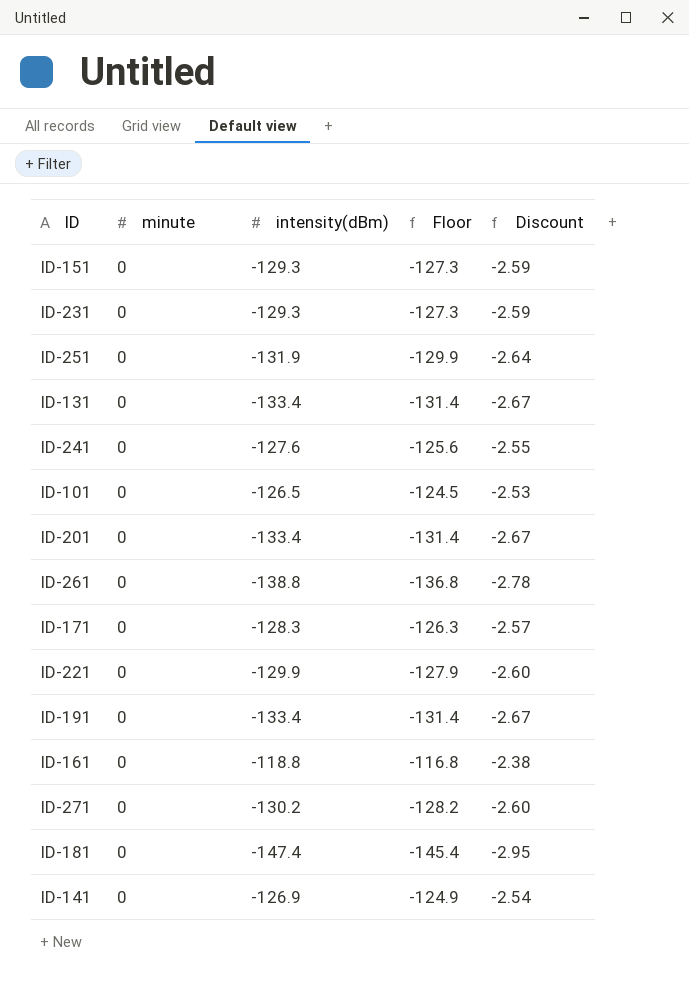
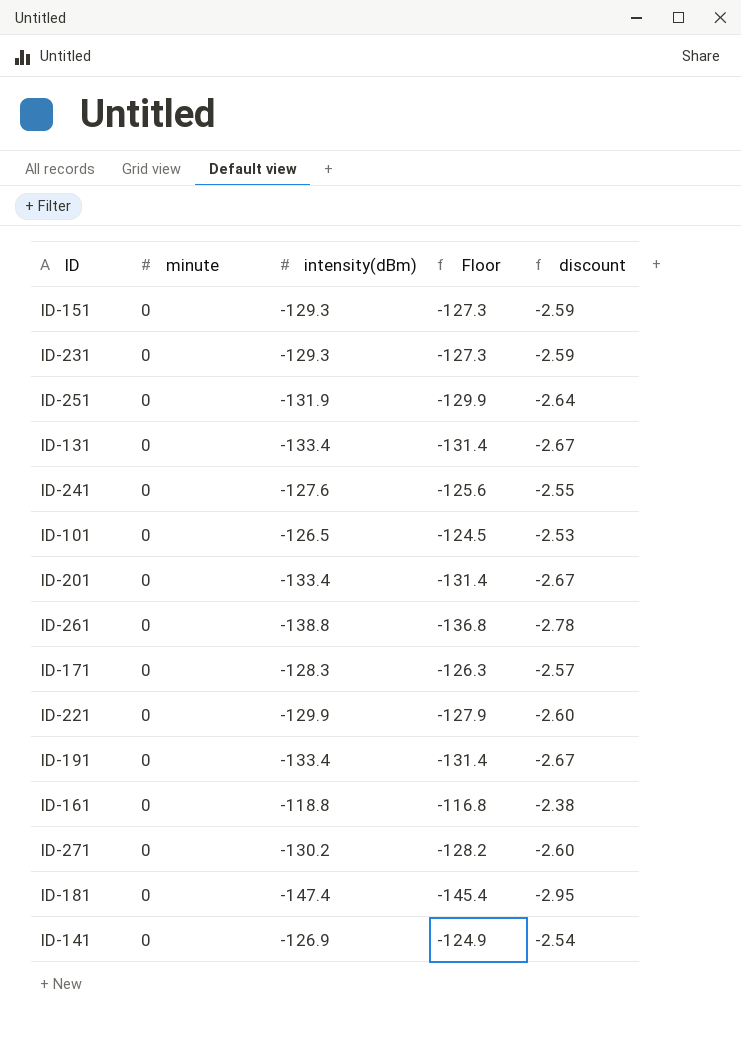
column name: Discount -> discount

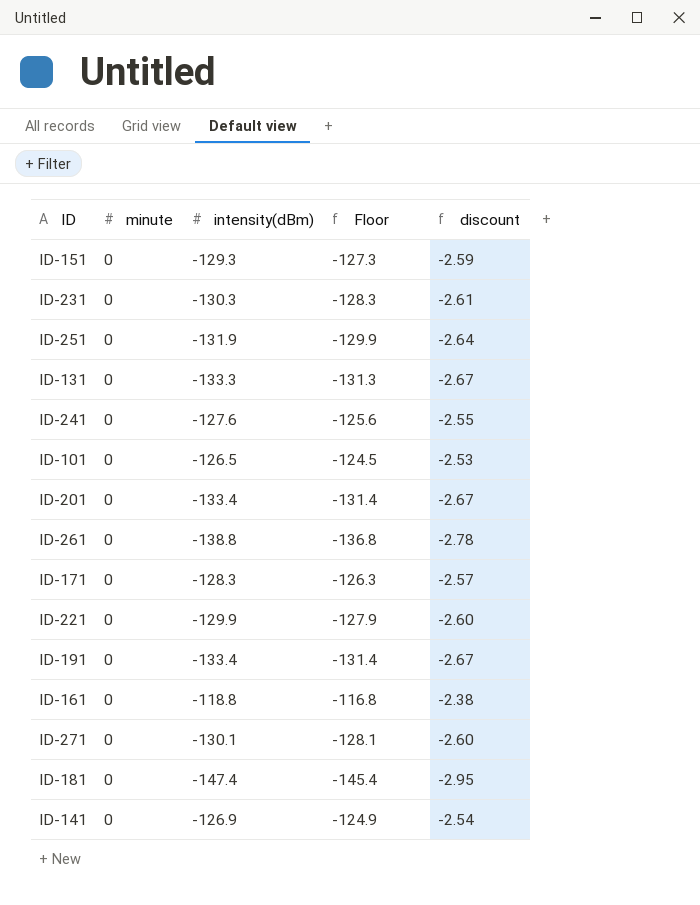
ID-231 | intensity(dBm): -129.3 -> -130.3
ID-231 | Floor: -127.3 -> -128.3
ID-231 | discount: -2.59 -> -2.61
ID-131 | intensity(dBm): -133.4 -> -133.3
ID-131 | Floor: -131.4 -> -131.3
ID-271 | intensity(dBm): -130.2 -> -130.1
ID-271 | Floor: -128.2 -> -128.1

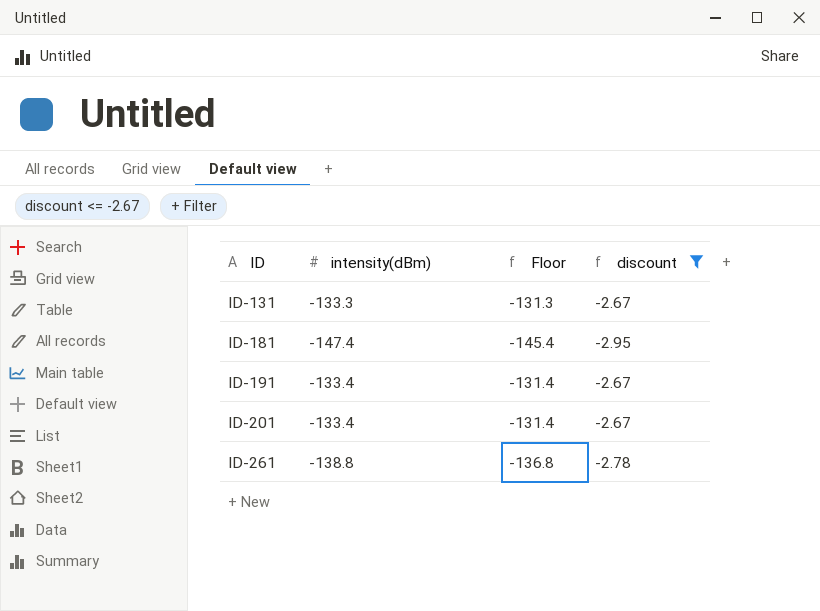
filter: none -> discount <= -2.67
row order: none -> ID ascending
column minute | position: 2 -> none

